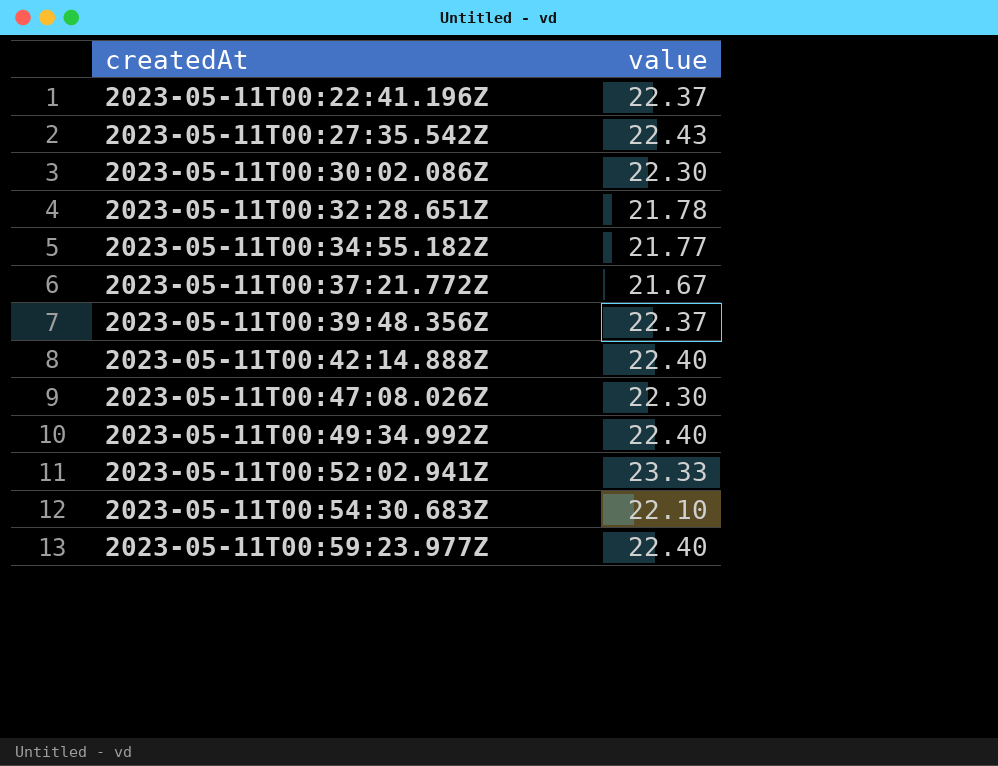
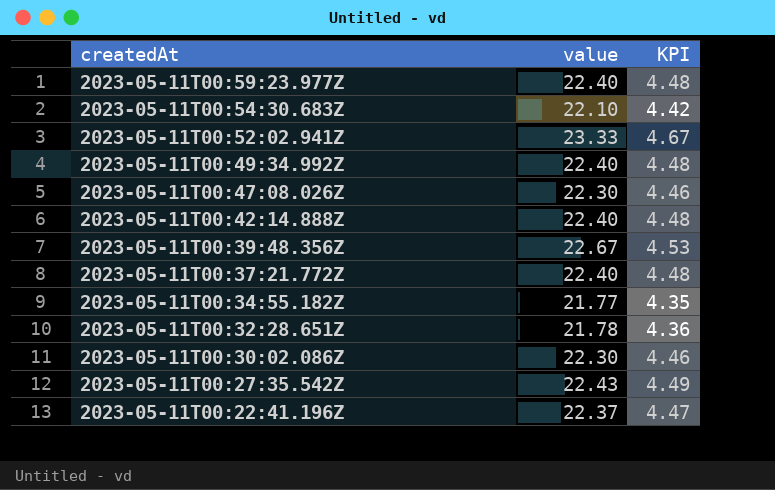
row order: createdAt ascending -> createdAt descending
column KPI | formula: none -> [value] * 0.2
2023-05-11T00:39:48.356Z | value: 22.37 -> 22.67
2023-05-11T00:37:21.772Z | value: 21.67 -> 22.40

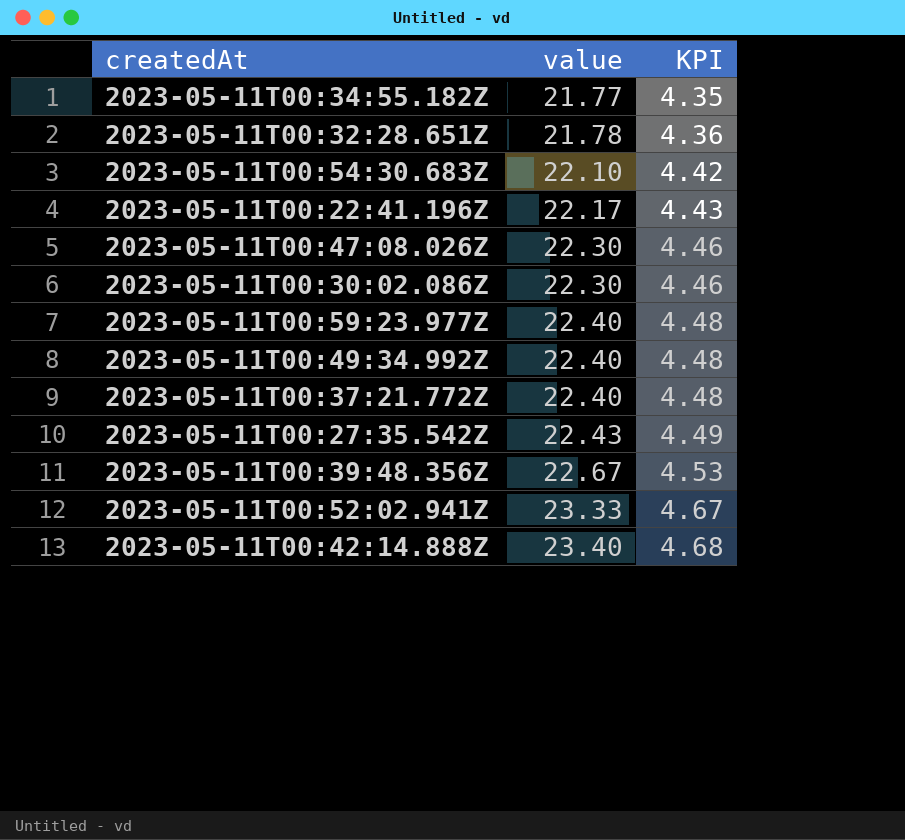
row order: createdAt descending -> value ascending
2023-05-11T00:22:41.196Z | value: 22.37 -> 22.17
2023-05-11T00:22:41.196Z | KPI: 4.47 -> 4.43
2023-05-11T00:42:14.888Z | value: 22.40 -> 23.40
2023-05-11T00:42:14.888Z | KPI: 4.48 -> 4.68

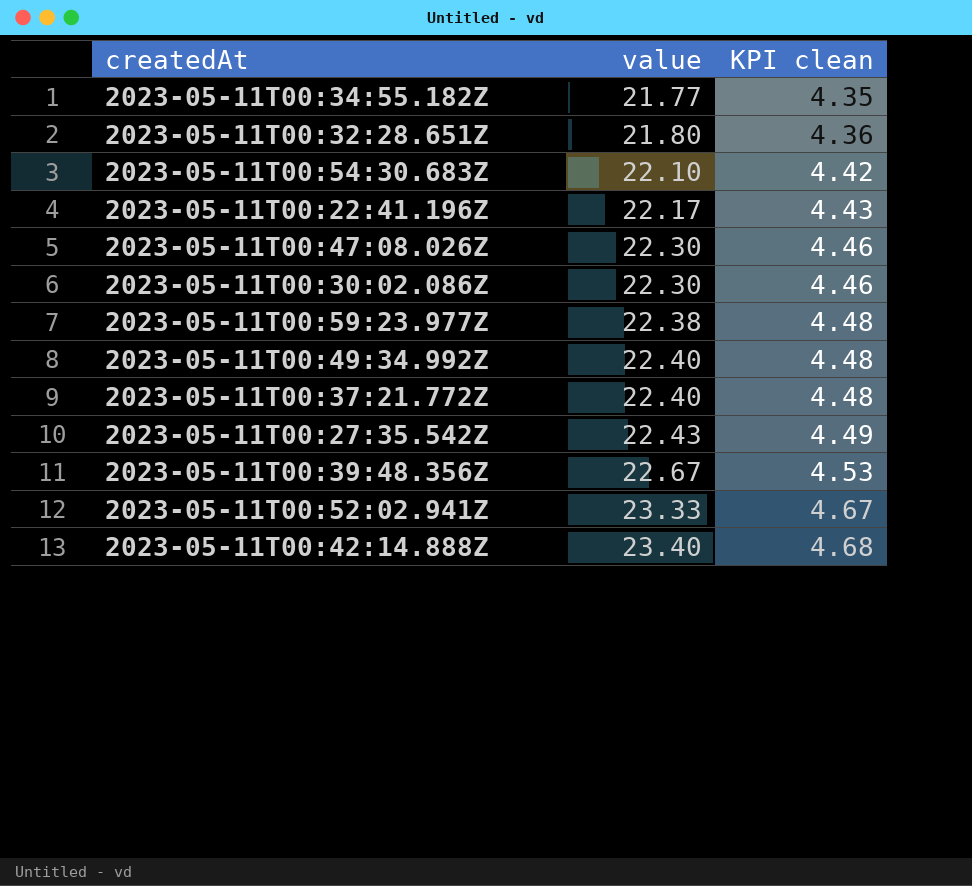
column name: KPI -> KPI clean
2023-05-11T00:32:28.651Z | value: 21.78 -> 21.80
2023-05-11T00:59:23.977Z | value: 22.40 -> 22.38

